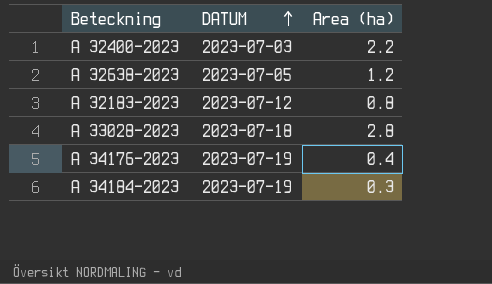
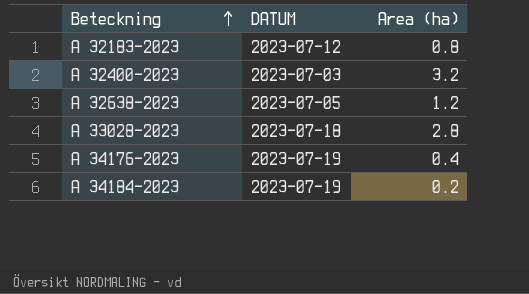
row order: DATUM ascending -> Beteckning ascending
A 32400-2023 | Area (ha): 2.2 -> 3.2
A 34184-2023 | Area (ha): 0.3 -> 0.2

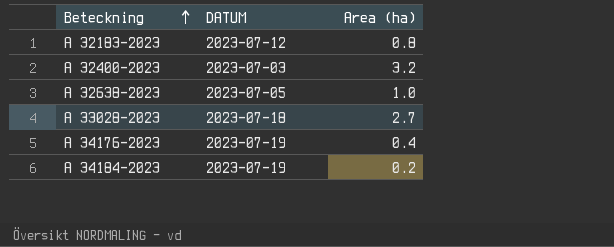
A 32638-2023 | Area (ha): 1.2 -> 1.0
A 33028-2023 | Area (ha): 2.8 -> 2.7

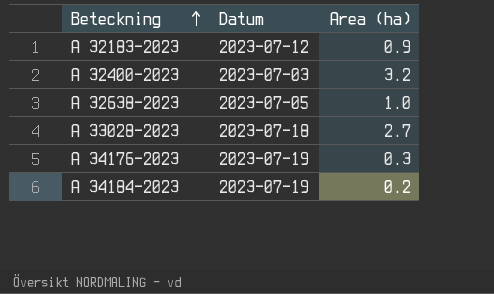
column name: DATUM -> Datum
A 32183-2023 | Area (ha): 0.8 -> 0.9
A 34176-2023 | Area (ha): 0.4 -> 0.3

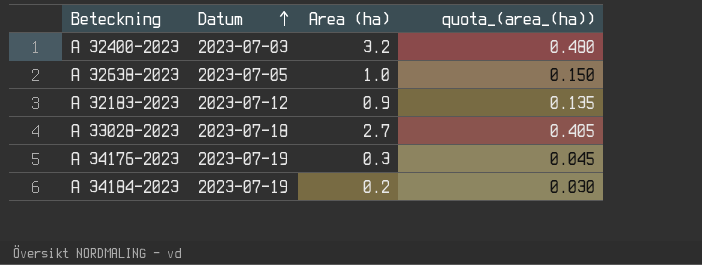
row order: Beteckning ascending -> Datum ascending
column quota_(area_(ha)) | formula: none -> [Area (ha)] * 0.15

